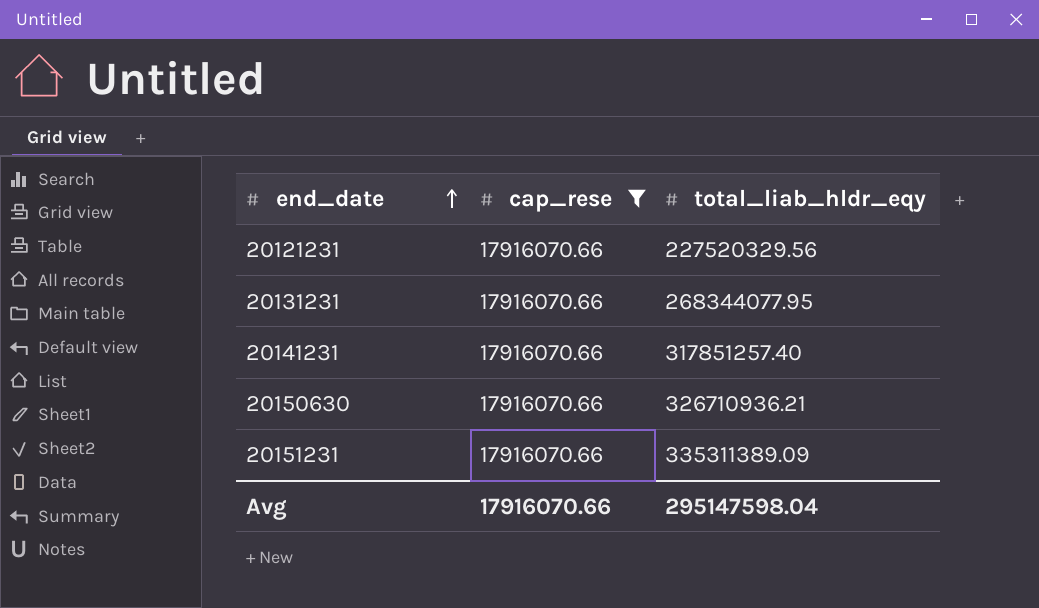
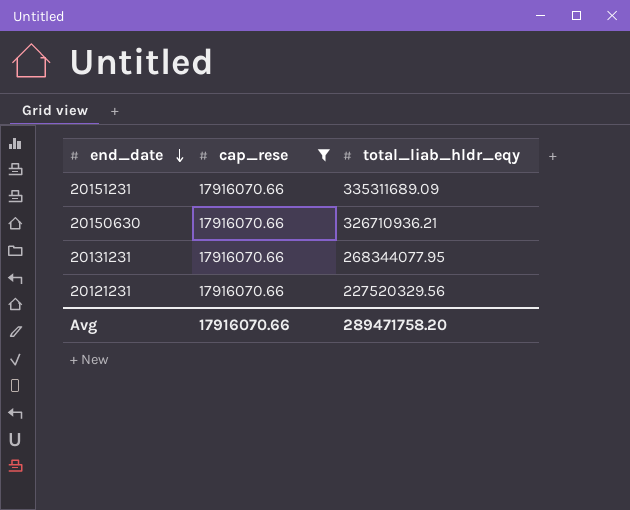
row order: end_date ascending -> end_date descending
row 20141231: 17916070.66 | 317851257.40 -> none
20151231 | total_liab_hldr_eqy: 335311389.09 -> 335311689.09
Avg | total_liab_hldr_eqy: 295147598.04 -> 289471758.20

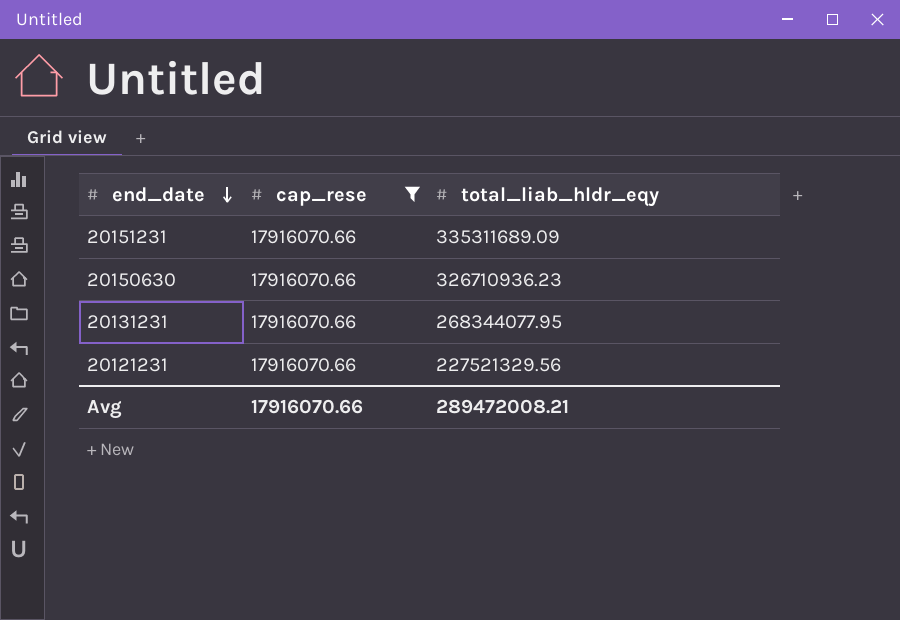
20150630 | total_liab_hldr_eqy: 326710936.21 -> 326710936.23
20121231 | total_liab_hldr_eqy: 227520329.56 -> 227521329.56
Avg | total_liab_hldr_eqy: 289471758.20 -> 289472008.21

